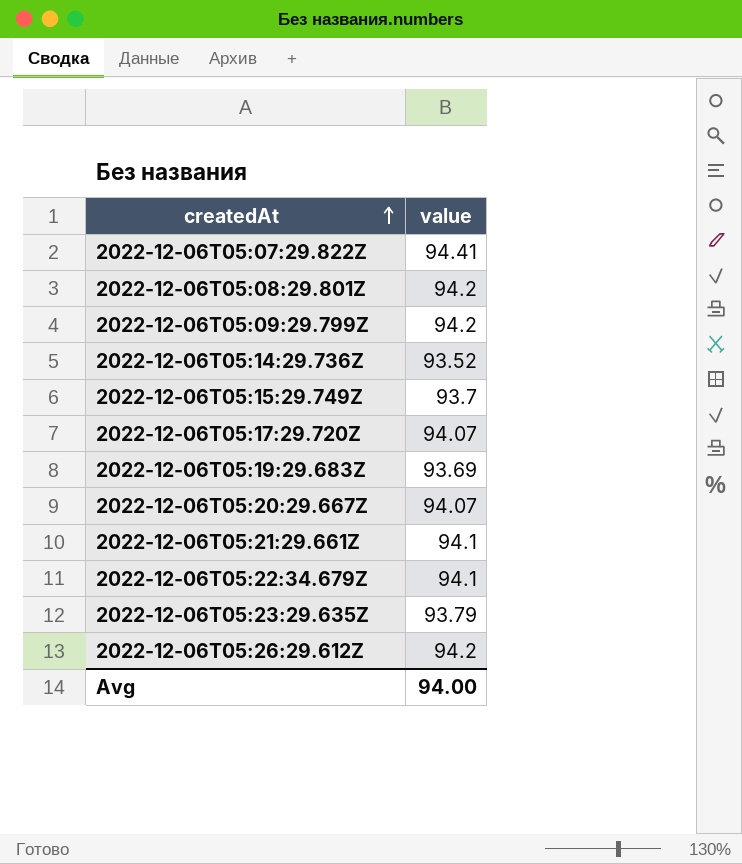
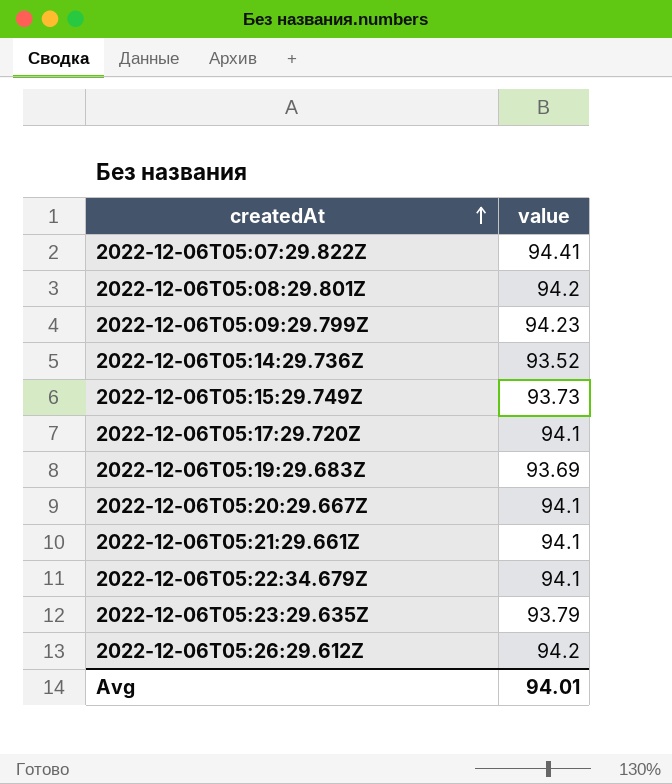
2022-12-06T05:09:29.799Z | value: 94.2 -> 94.23
2022-12-06T05:15:29.749Z | value: 93.7 -> 93.73
2022-12-06T05:17:29.720Z | value: 94.07 -> 94.1
2022-12-06T05:20:29.667Z | value: 94.07 -> 94.1
Avg | value: 94.00 -> 94.01

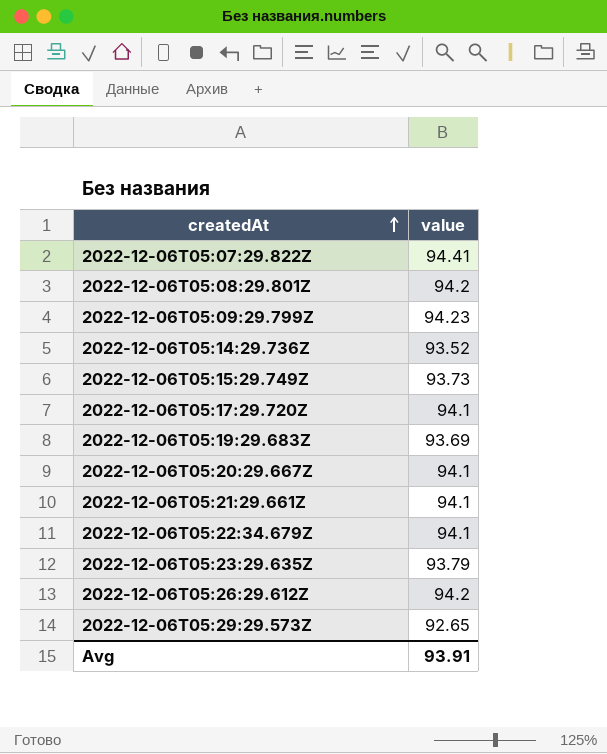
row 2022-12-06T05:29:29.573Z: none -> 92.65
Avg | value: 94.01 -> 93.91

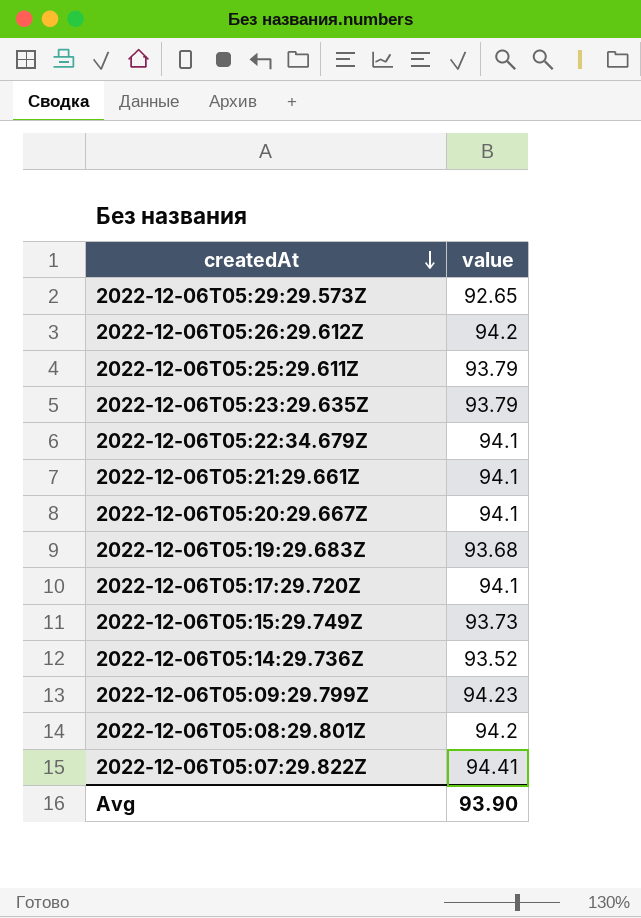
row order: createdAt ascending -> createdAt descending
row 2022-12-06T05:25:29.611Z: none -> 93.79
2022-12-06T05:19:29.683Z | value: 93.69 -> 93.68
Avg | value: 93.91 -> 93.90

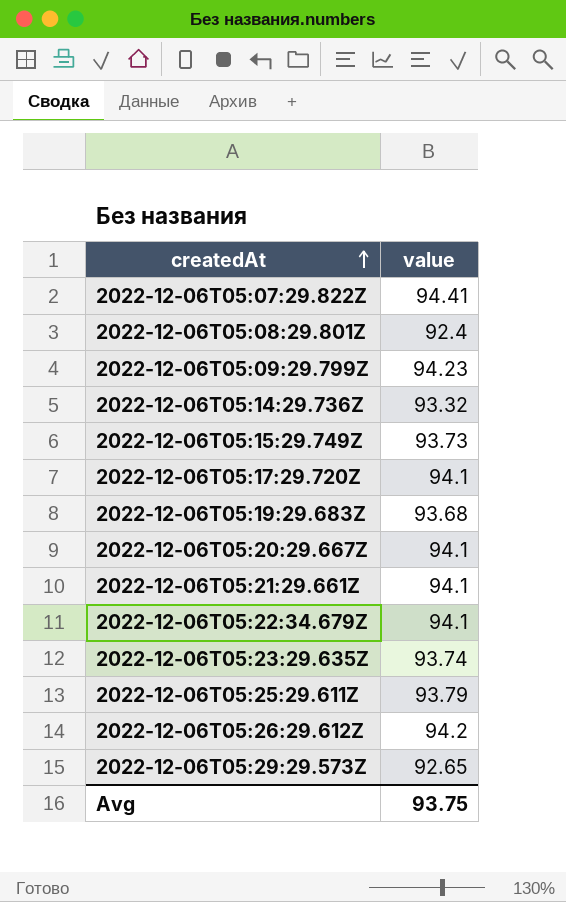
row order: createdAt descending -> createdAt ascending
2022-12-06T05:08:29.801Z | value: 94.2 -> 92.4
2022-12-06T05:14:29.736Z | value: 93.52 -> 93.32
2022-12-06T05:23:29.635Z | value: 93.79 -> 93.74
Avg | value: 93.90 -> 93.75

